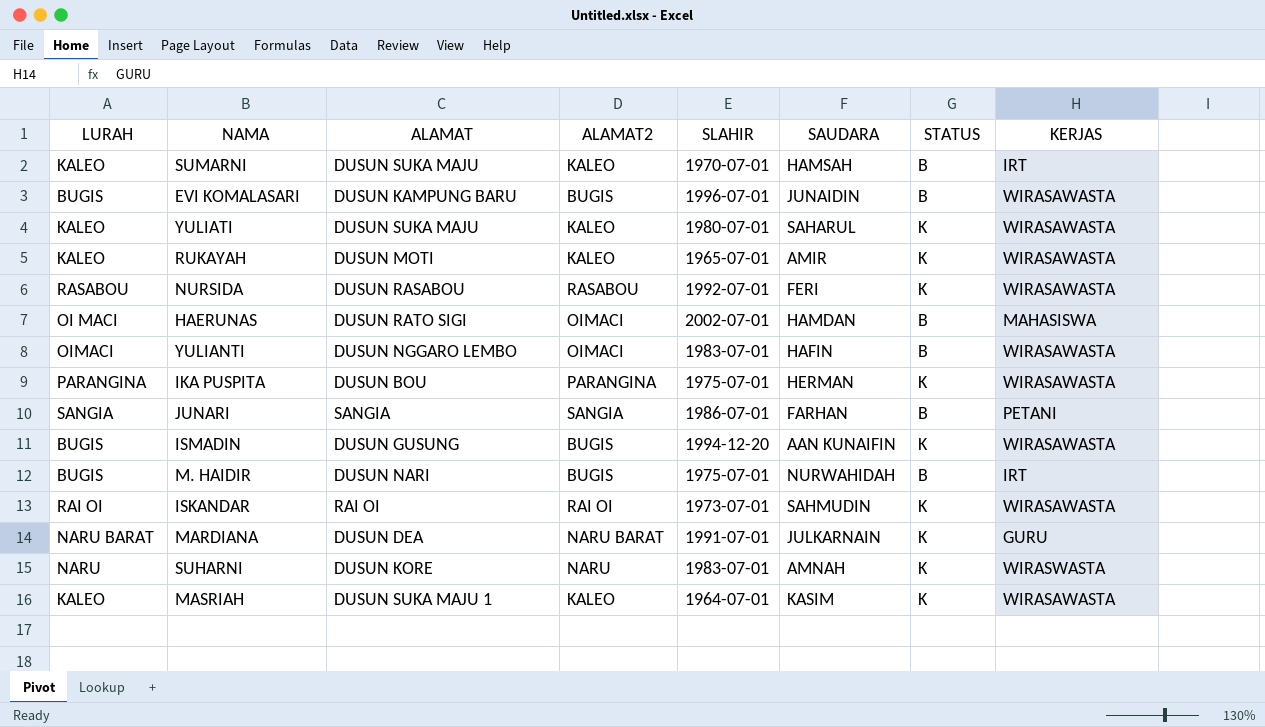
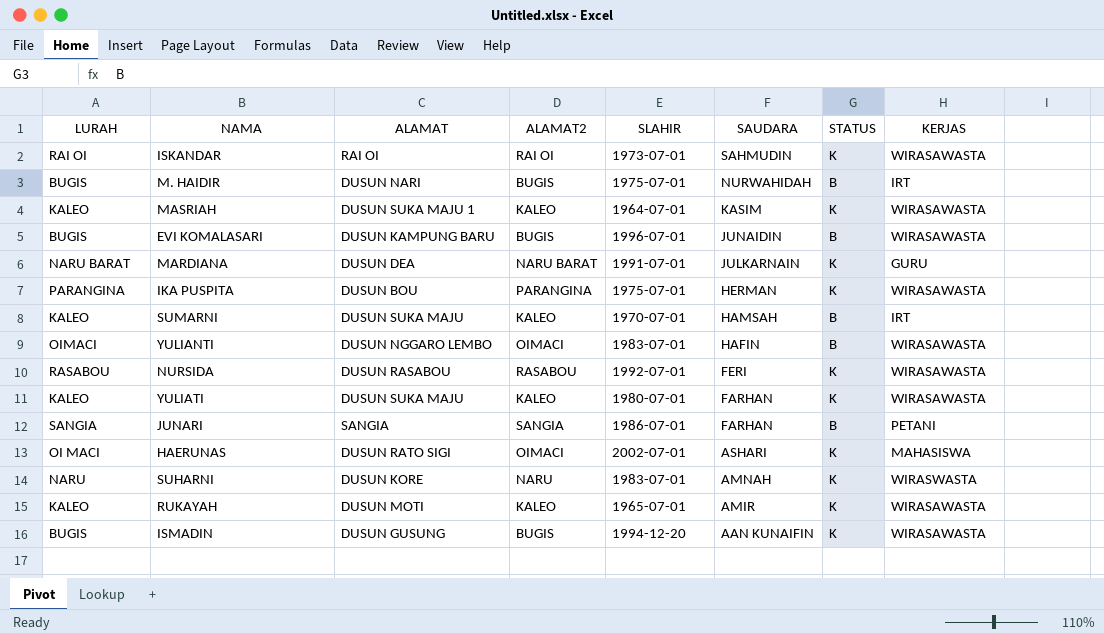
row order: none -> SAUDARA descending
YULIATI | SAUDARA: SAHARUL -> FARHAN
HAERUNAS | SAUDARA: HAMDAN -> ASHARI
HAERUNAS | STATUS: B -> K

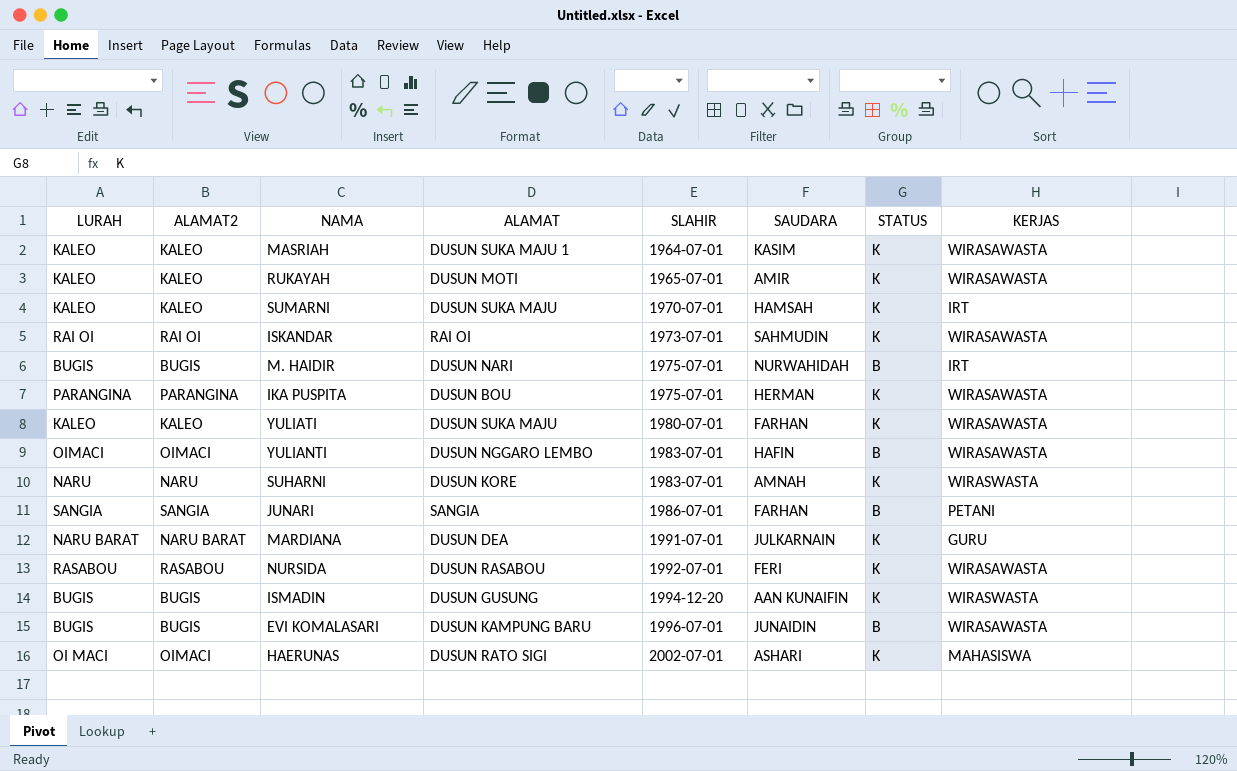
row order: SAUDARA descending -> SLAHIR ascending
column ALAMAT2 | position: 4 -> 2
SUMARNI | STATUS: B -> K
ISMADIN | KERJAS: WIRASAWASTA -> WIRASWASTA

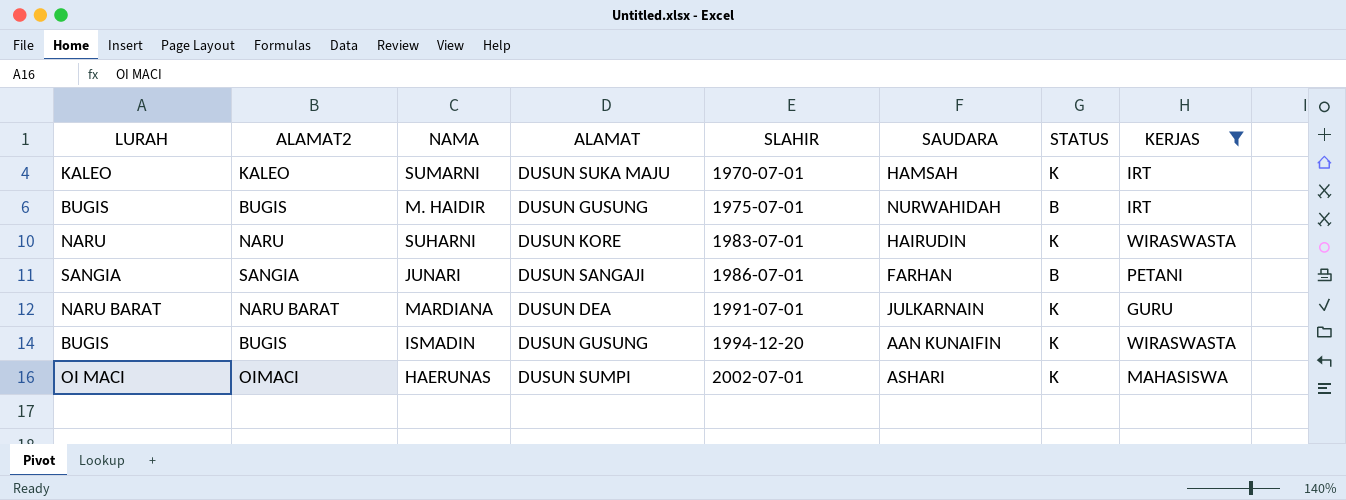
filter: none -> KERJAS != WIRASAWASTA
M. HAIDIR | ALAMAT: DUSUN NARI -> DUSUN GUSUNG
SUHARNI | SAUDARA: AMNAH -> HAIRUDIN
JUNARI | ALAMAT: SANGIA -> DUSUN SANGAJI
HAERUNAS | ALAMAT: DUSUN RATO SIGI -> DUSUN SUMPI

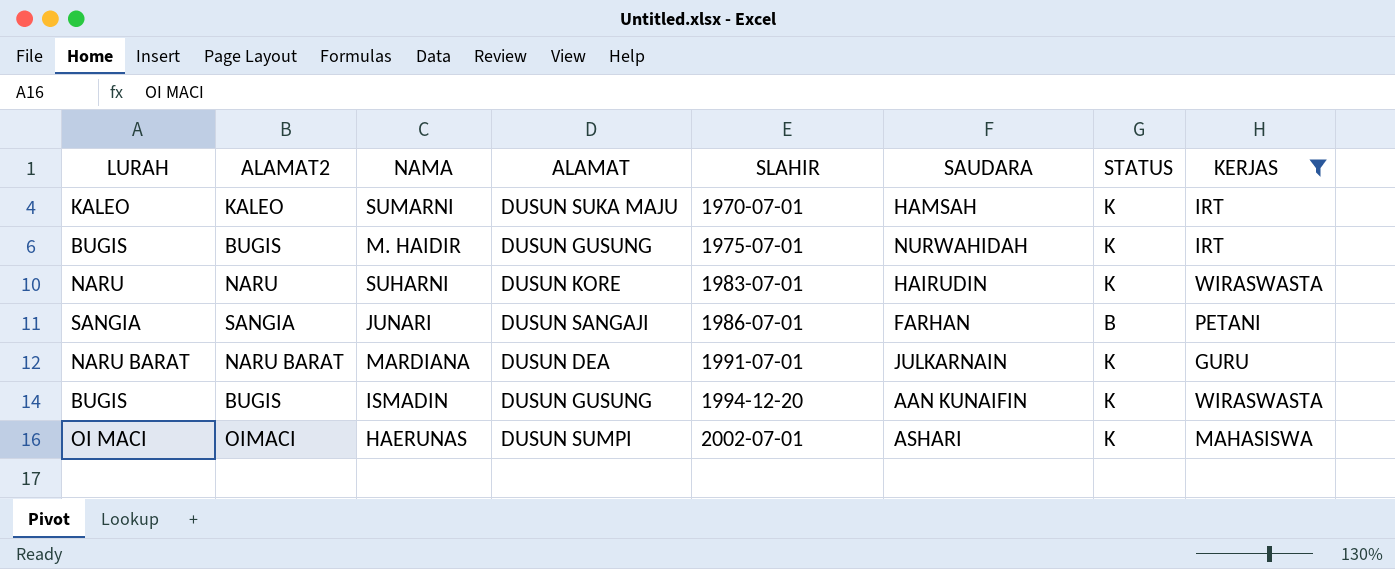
M. HAIDIR | STATUS: B -> K

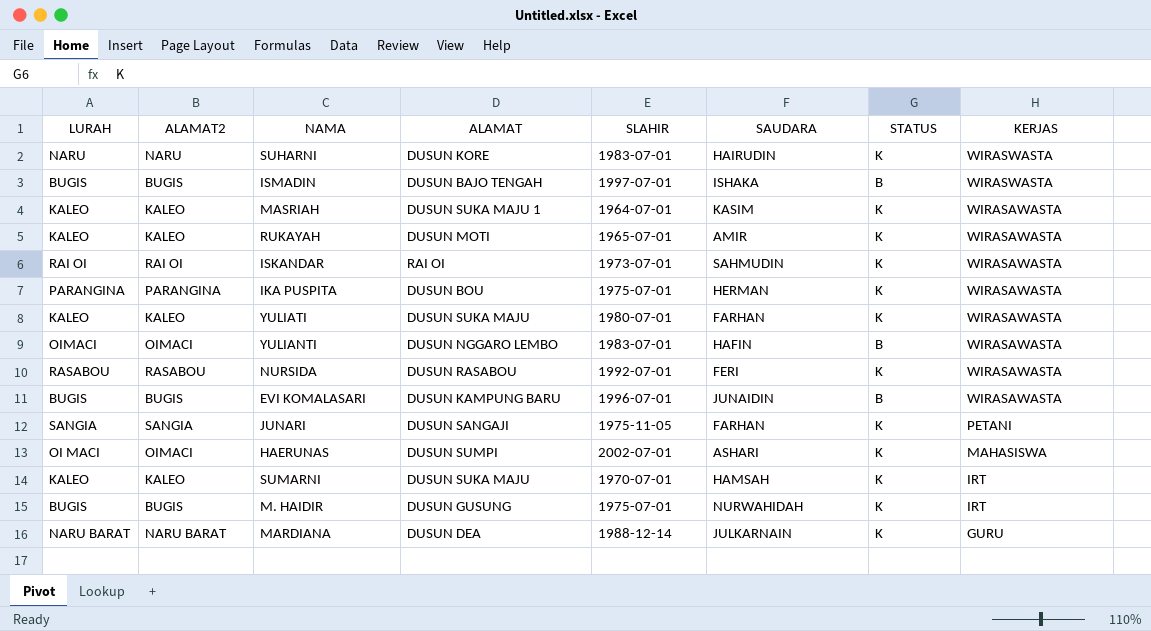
filter: KERJAS != WIRASAWASTA -> none
row order: SLAHIR ascending -> KERJAS descending
ISMADIN | ALAMAT: DUSUN GUSUNG -> DUSUN BAJO TENGAH
ISMADIN | SLAHIR: 1994-12-20 -> 1997-07-01
ISMADIN | SAUDARA: AAN KUNAIFIN -> ISHAKA
ISMADIN | STATUS: K -> B
JUNARI | SLAHIR: 1986-07-01 -> 1975-11-05
JUNARI | STATUS: B -> K
MARDIANA | SLAHIR: 1991-07-01 -> 1988-12-14

